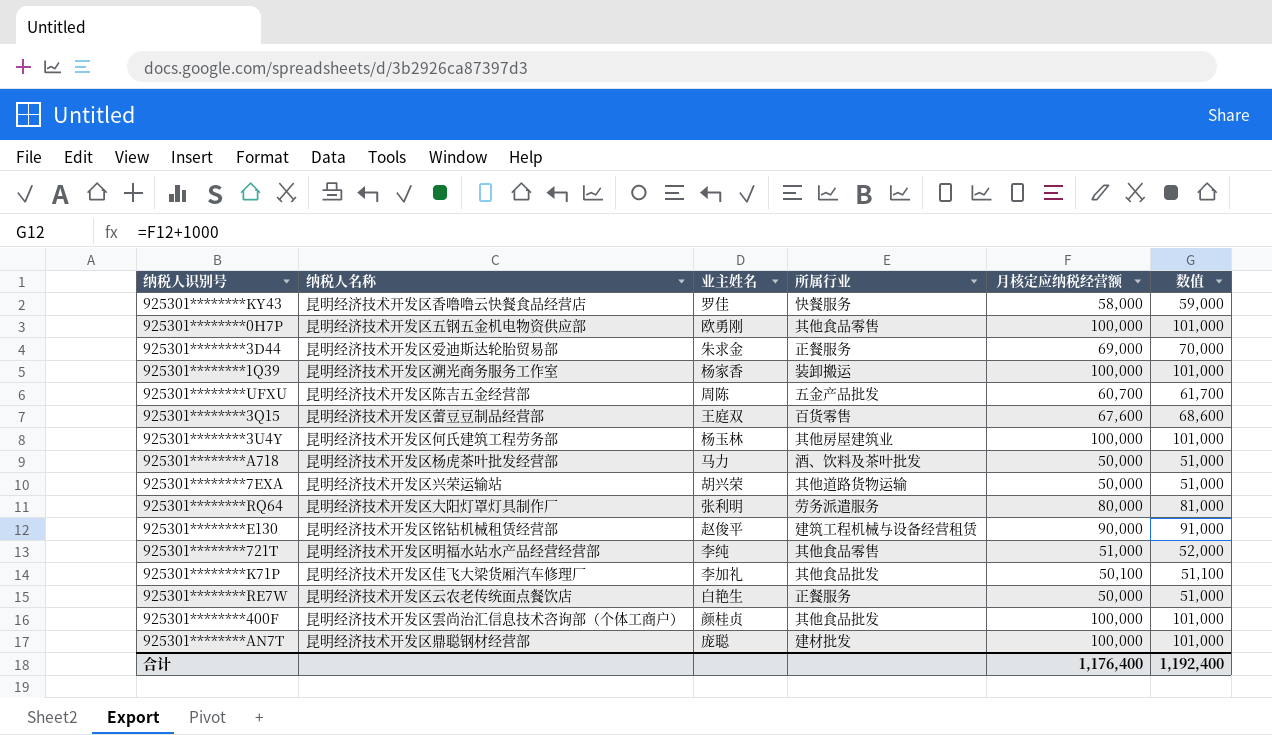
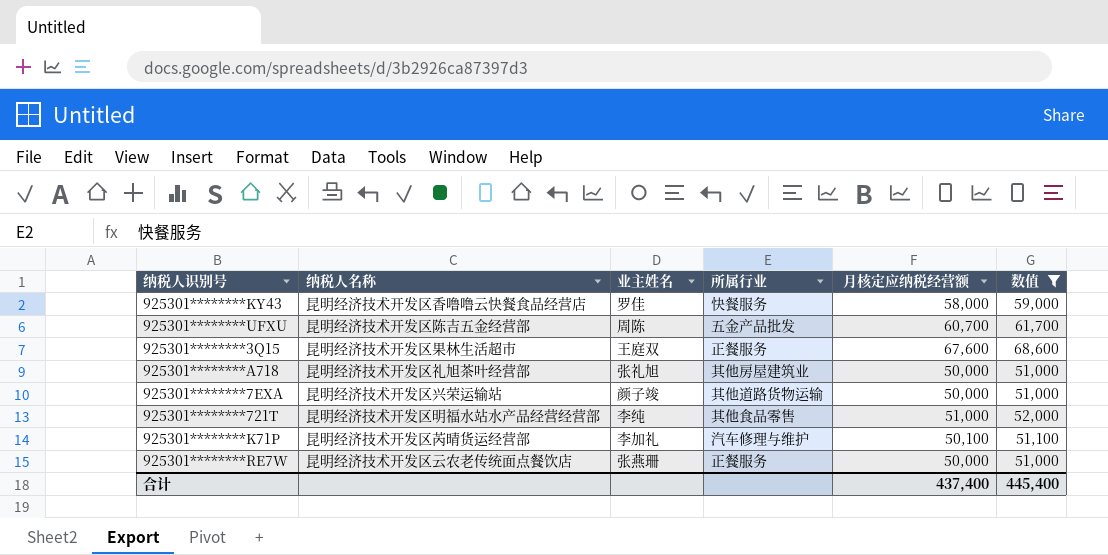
filter: none -> 数值 <= 68,600
925301********3Q15 | 纳税人名称: 昆明经济技术开发区蕾豆豆制品经营部 -> 昆明经济技术开发区果林生活超市
925301********3Q15 | 所属行业: 百货零售 -> 正餐服务
925301********A718 | 纳税人名称: 昆明经济技术开发区杨虎茶叶批发经营部 -> 昆明经济技术开发区礼旭茶叶经营部
925301********A718 | 业主姓名: 马力 -> 张礼旭
925301********A718 | 所属行业: 酒、饮料及茶叶批发 -> 其他房屋建筑业
925301********7EXA | 业主姓名: 胡兴荣 -> 颜子竣
925301********K71P | 纳税人名称: 昆明经济技术开发区佳飞大梁货厢汽车修理厂 -> 昆明经济技术开发区芮晴货运经营部
925301********K71P | 所属行业: 其他食品批发 -> 汽车修理与维护
925301********RE7W | 业主姓名: 白艳生 -> 张燕珊
合计 | 月核定应纳税经营额: 1,176,400 -> 437,400
合计 | 数值: 1,192,400 -> 445,400

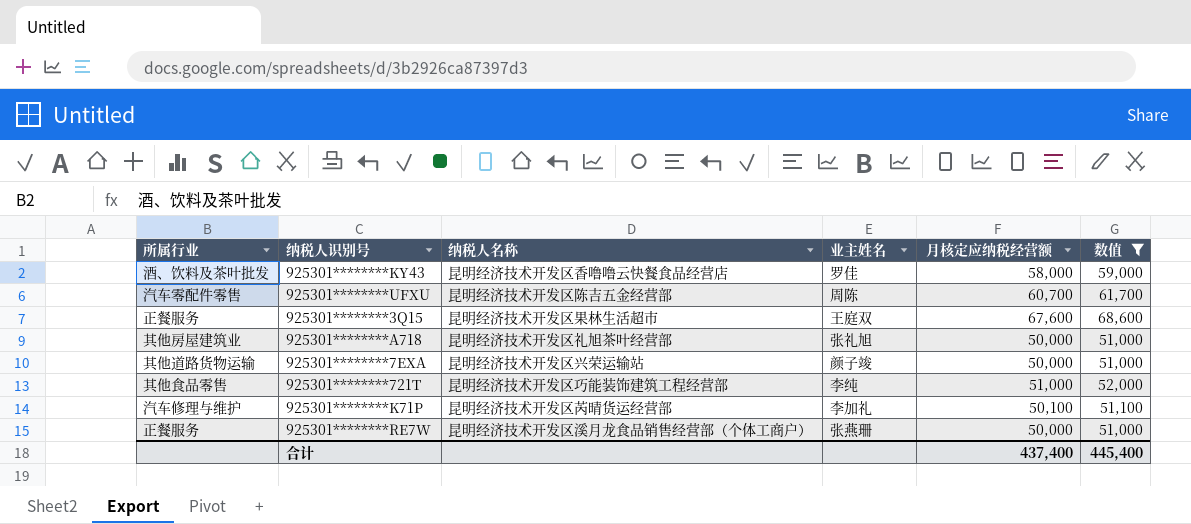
column 所属行业 | position: 4 -> 1
925301********KY43 | 所属行业: 快餐服务 -> 酒、饮料及茶叶批发
925301********UFXU | 所属行业: 五金产品批发 -> 汽车零配件零售
925301********721T | 纳税人名称: 昆明经济技术开发区明福水站水产品经营经营部 -> 昆明经济技术开发区巧能装饰建筑工程经营部
925301********RE7W | 纳税人名称: 昆明经济技术开发区云农老传统面点餐饮店 -> 昆明经济技术开发区溪月龙食品销售经营部（个体工商户）

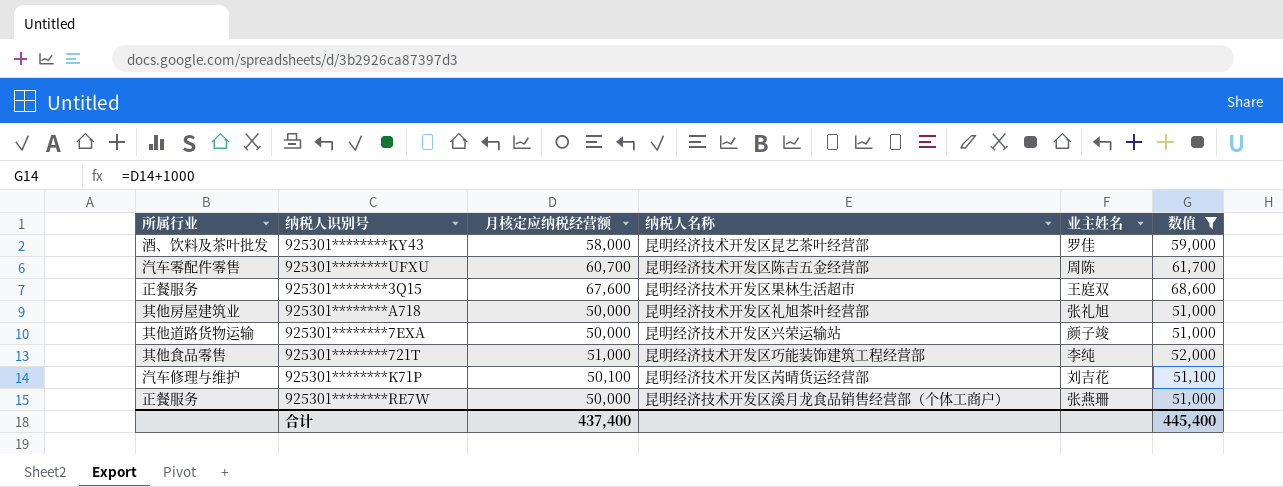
column 月核定应纳税经营额 | position: 5 -> 3
925301********KY43 | 纳税人名称: 昆明经济技术开发区香噜噜云快餐食品经营店 -> 昆明经济技术开发区昆艺茶叶经营部
925301********K71P | 业主姓名: 李加礼 -> 刘吉花

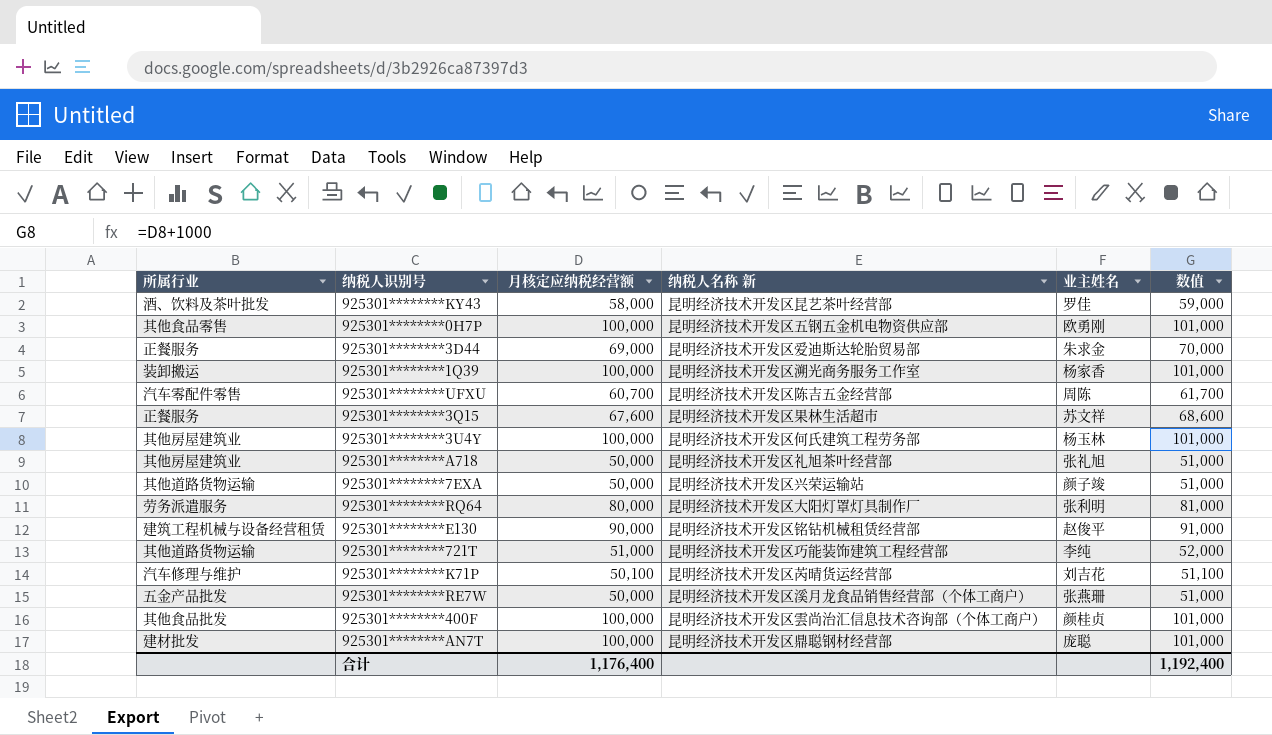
filter: 数值 <= 68,600 -> none
column name: 纳税人名称 -> 纳税人名称 新
925301********3Q15 | 业主姓名: 王庭双 -> 苏文祥
925301********721T | 所属行业: 其他食品零售 -> 其他道路货物运输
925301********RE7W | 所属行业: 正餐服务 -> 五金产品批发
合计 | 月核定应纳税经营额: 437,400 -> 1,176,400
合计 | 数值: 445,400 -> 1,192,400

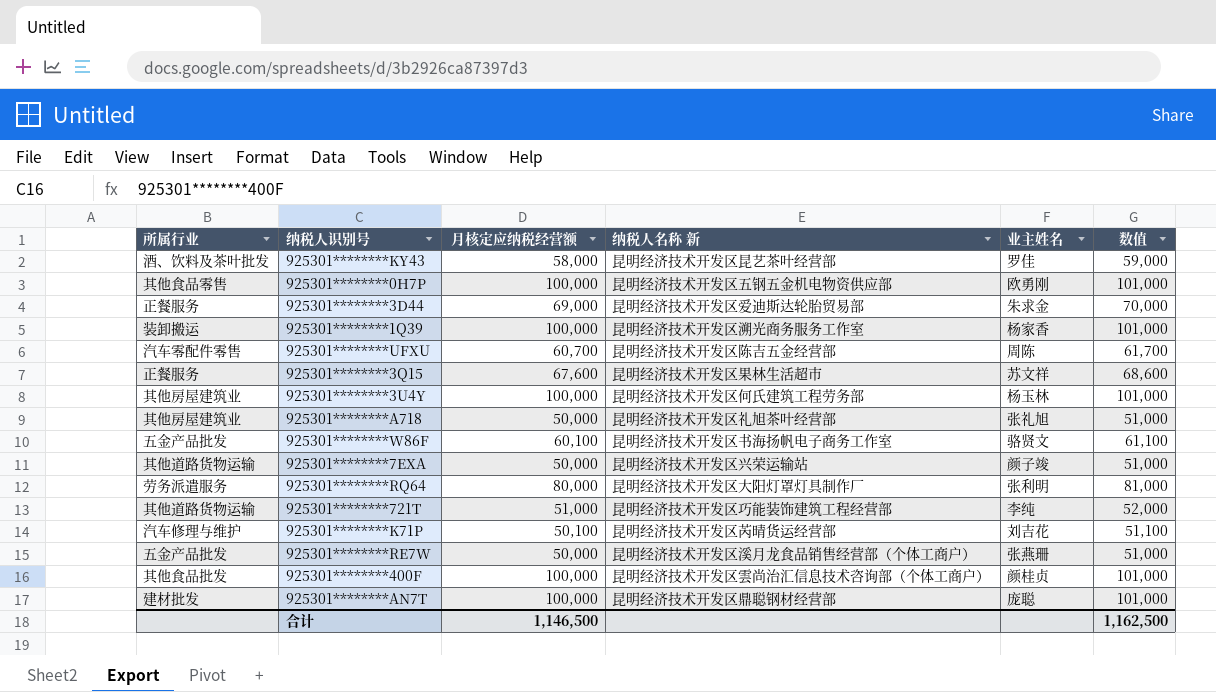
row 925301********E130: 建筑工程机械与设备经营租赁 | 90,000 | 昆明经济技术开发区铭钻机械租赁经营部 | 赵俊平 | 91,000 -> none
row 925301********W86F: none -> 五金产品批发 | 60,100 | 昆明经济技术开发区书海扬帆电子商务工作室 | 骆贤文 | 61,100
合计 | 月核定应纳税经营额: 1,176,400 -> 1,146,500
合计 | 数值: 1,192,400 -> 1,162,500

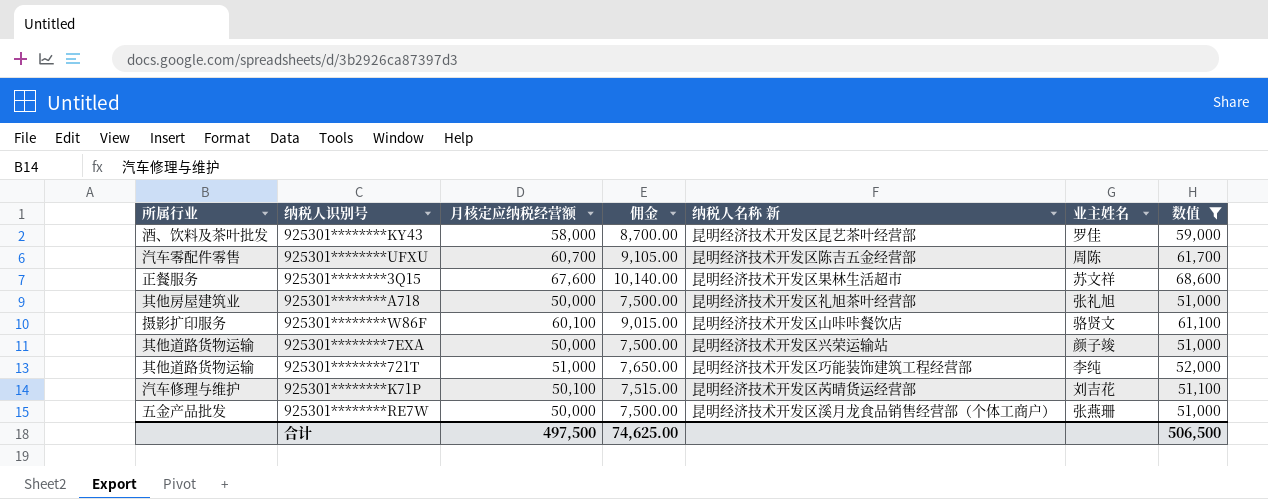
filter: none -> 数值 <= 68,600
column 佣金 | formula: none -> [月核定应纳税经营额] * 0.15
925301********W86F | 所属行业: 五金产品批发 -> 摄影扩印服务
925301********W86F | 纳税人名称 新: 昆明经济技术开发区书海扬帆电子商务工作室 -> 昆明经济技术开发区山咔咔餐饮店
合计 | 月核定应纳税经营额: 1,146,500 -> 497,500
合计 | 数值: 1,162,500 -> 506,500

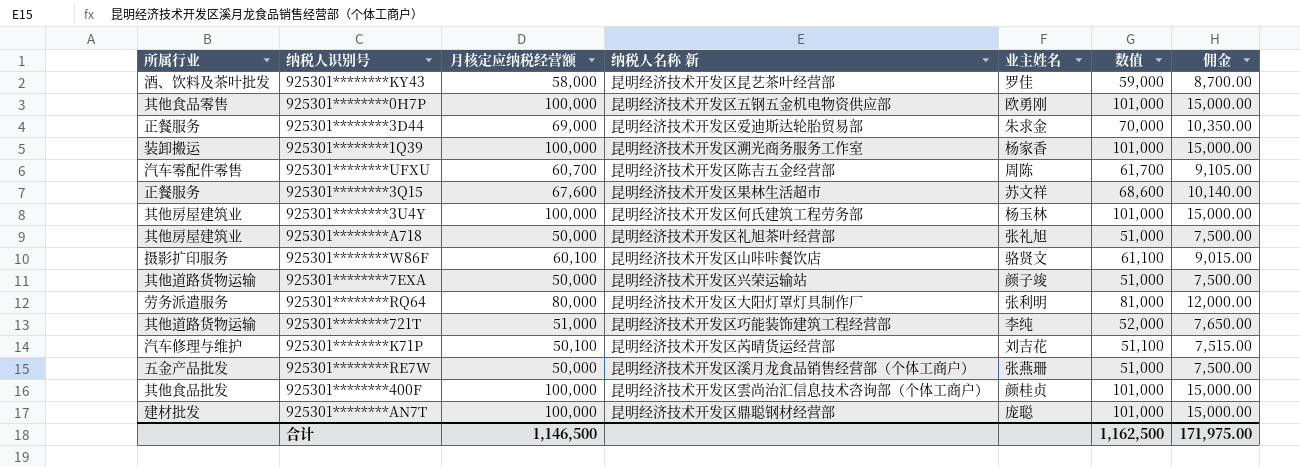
filter: 数值 <= 68,600 -> none
column 佣金 | position: 4 -> 7
合计 | 月核定应纳税经营额: 497,500 -> 1,146,500
合计 | 数值: 506,500 -> 1,162,500
合计 | 佣金: 74,625.00 -> 171,975.00

